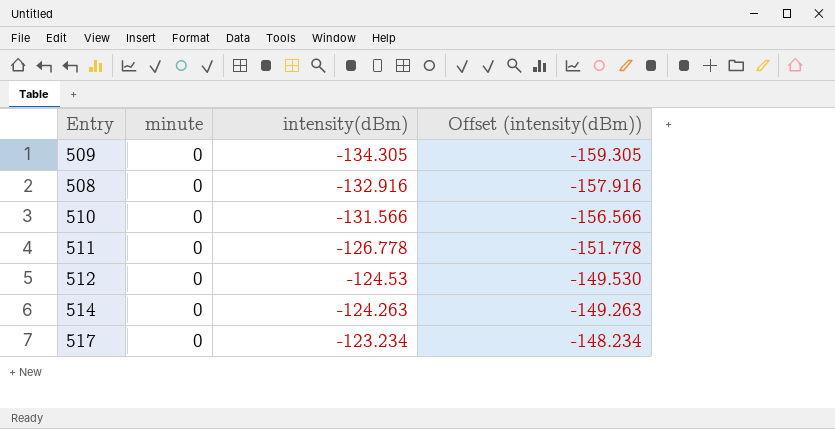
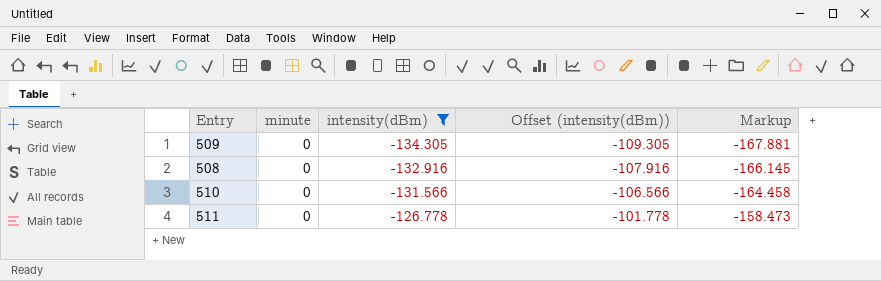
filter: none -> intensity(dBm) <= -126.778
column Offset (intensity(dBm)) | formula: [intensity(dBm)] - 25 -> [intensity(dBm)] + 25
column Markup | formula: none -> [intensity(dBm)] * 1.25

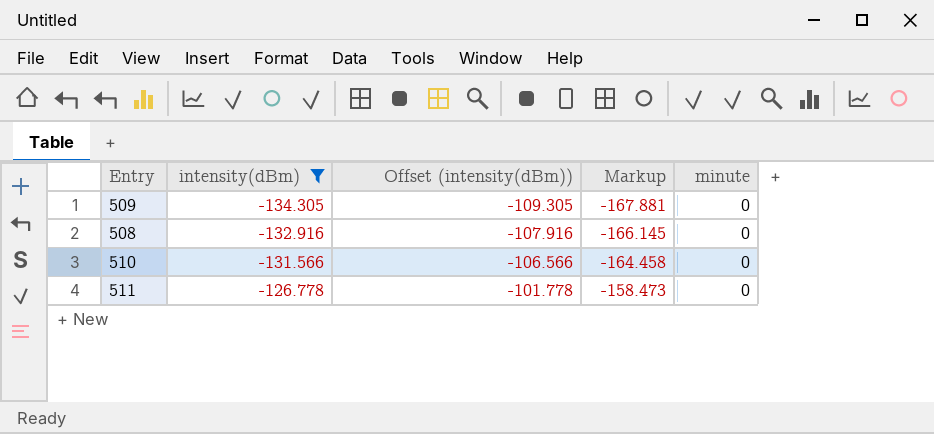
column minute | position: 2 -> 5

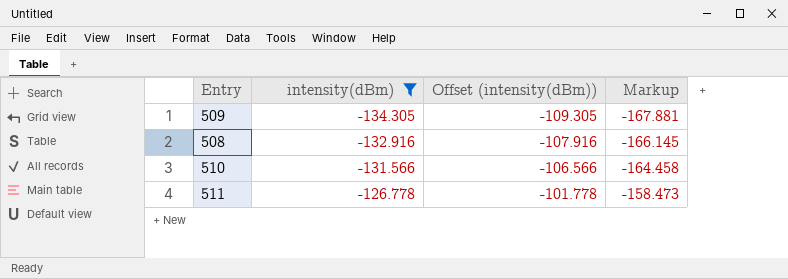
column minute | position: 5 -> none

